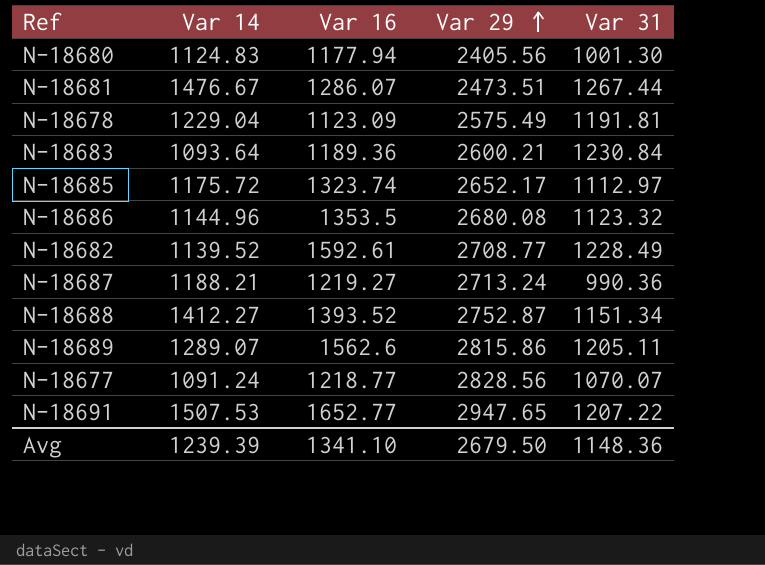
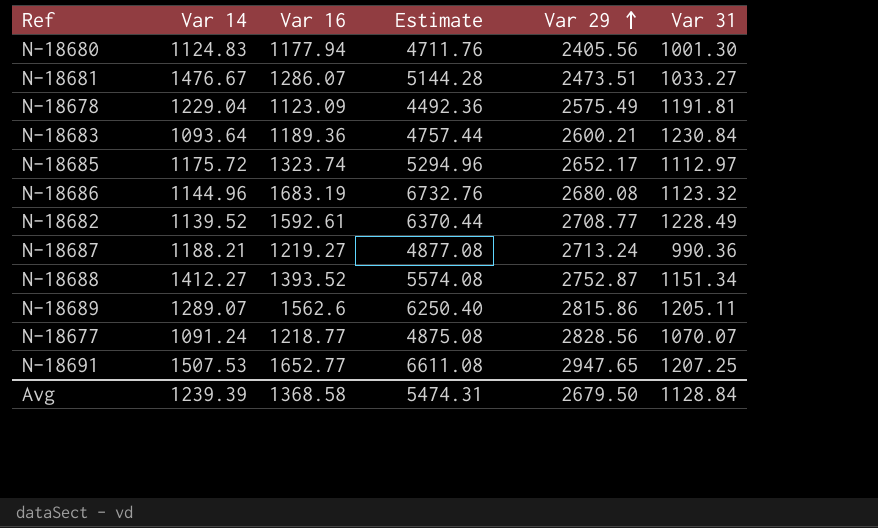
column Estimate | formula: none -> [Var 16] * 4
N-18681 | Var 31: 1267.44 -> 1033.27
N-18686 | Var 16: 1353.5 -> 1683.19
N-18691 | Var 31: 1207.22 -> 1207.25
Avg | Var 16: 1341.10 -> 1368.58
Avg | Var 31: 1148.36 -> 1128.84

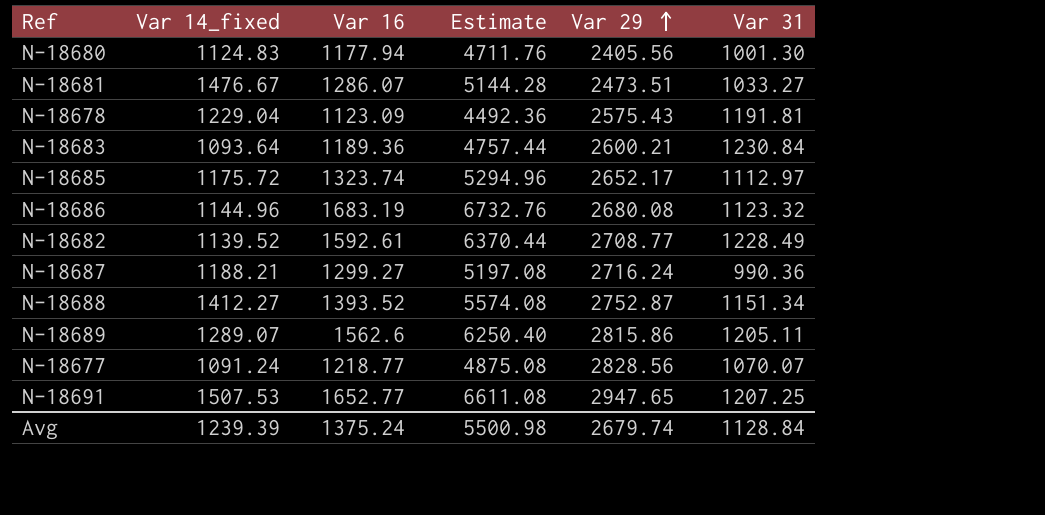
column name: Var 14 -> Var 14_fixed
N-18678 | Var 29: 2575.49 -> 2575.43
N-18687 | Var 16: 1219.27 -> 1299.27
N-18687 | Estimate: 4877.08 -> 5197.08
N-18687 | Var 29: 2713.24 -> 2716.24
Avg | Var 16: 1368.58 -> 1375.24
Avg | Estimate: 5474.31 -> 5500.98
Avg | Var 29: 2679.50 -> 2679.74

